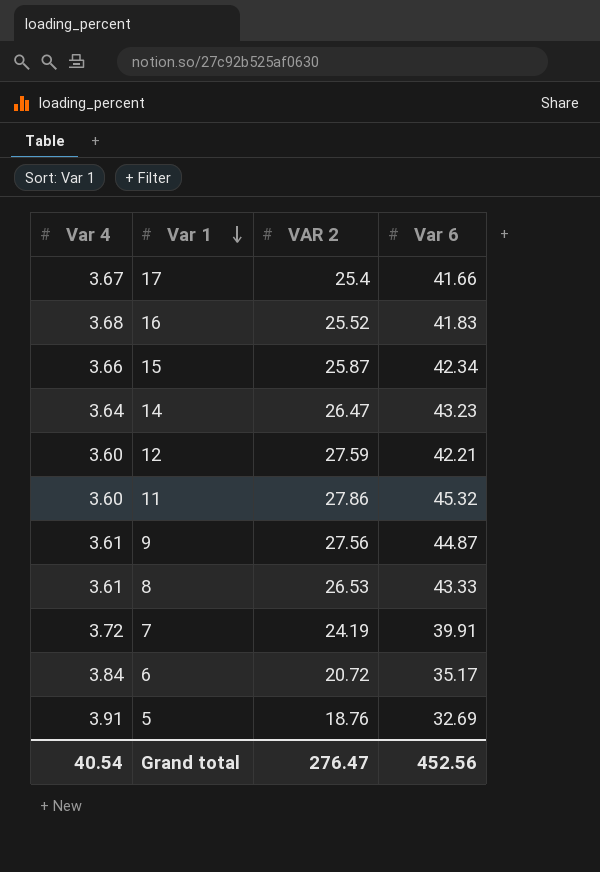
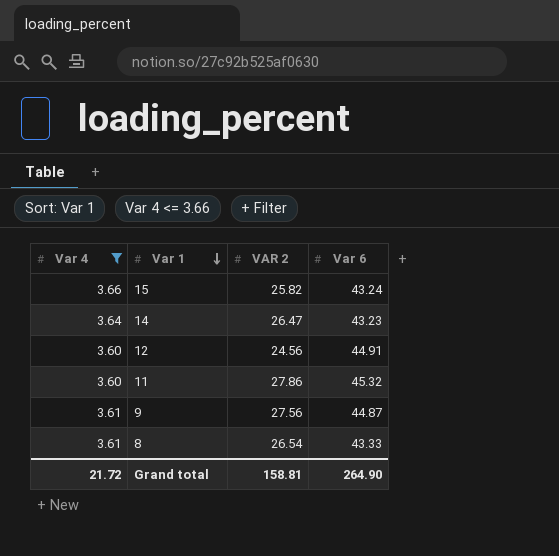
filter: none -> Var 4 <= 3.66
15 | VAR 2: 25.87 -> 25.82
15 | Var 6: 42.34 -> 43.24
12 | VAR 2: 27.59 -> 24.56
12 | Var 6: 42.21 -> 44.91
8 | VAR 2: 26.53 -> 26.54
Grand total | Var 4: 40.54 -> 21.72
Grand total | VAR 2: 276.47 -> 158.81
Grand total | Var 6: 452.56 -> 264.90

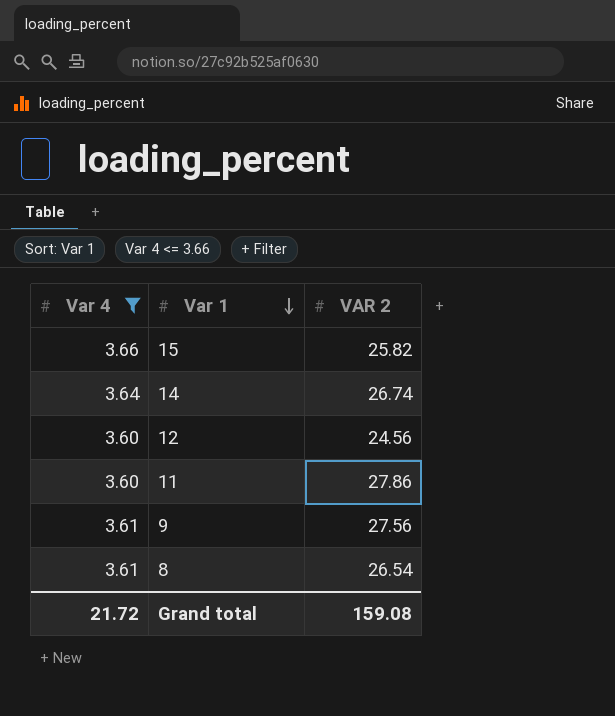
column Var 6 | position: 4 -> none
14 | VAR 2: 26.47 -> 26.74
Grand total | VAR 2: 158.81 -> 159.08

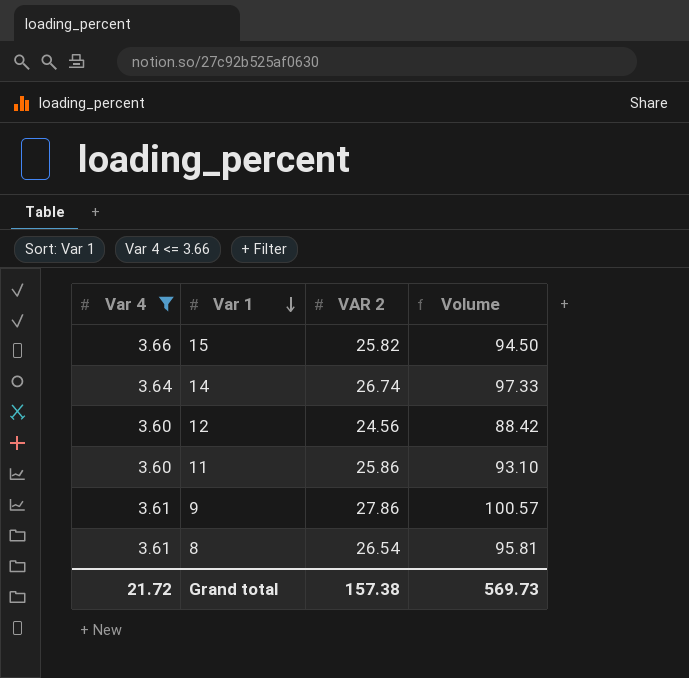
column Volume | formula: none -> [Var 4] * [VAR 2]
11 | VAR 2: 27.86 -> 25.86
9 | VAR 2: 27.56 -> 27.86
Grand total | VAR 2: 159.08 -> 157.38

